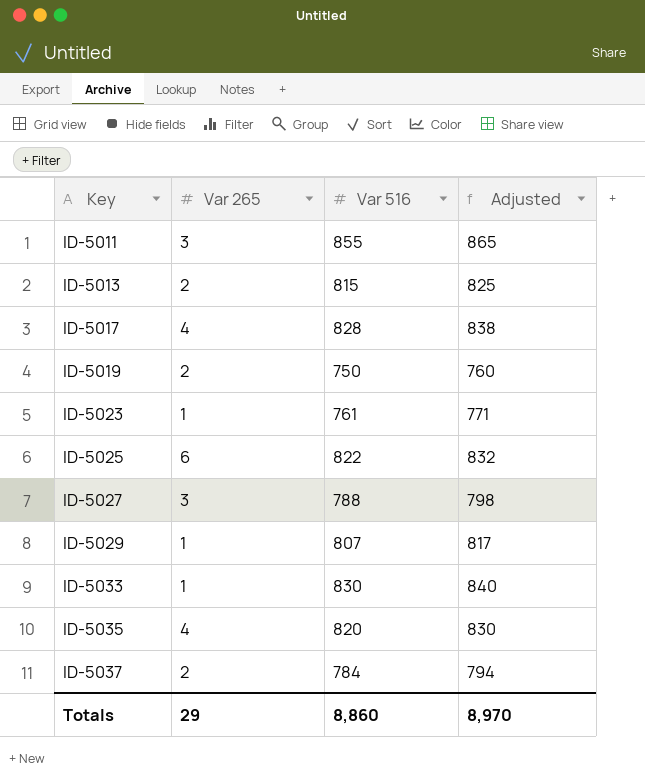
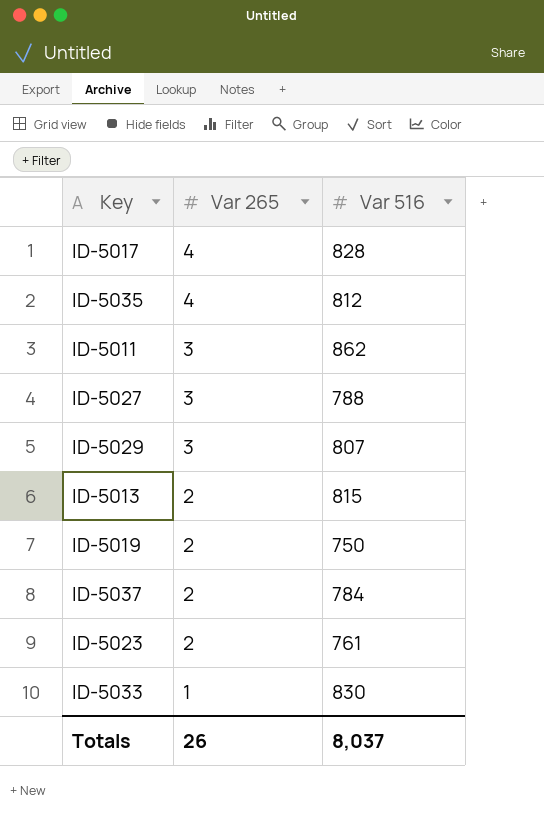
row order: Key ascending -> Var 265 descending
column Adjusted | formula: [Var 516] + 10 -> none
row ID-5025: 6 | 822 | 832 -> none
ID-5035 | Var 516: 820 -> 812
ID-5011 | Var 516: 855 -> 862
ID-5029 | Var 265: 1 -> 3
ID-5023 | Var 265: 1 -> 2
Totals | Var 265: 29 -> 26
Totals | Var 516: 8,860 -> 8,037

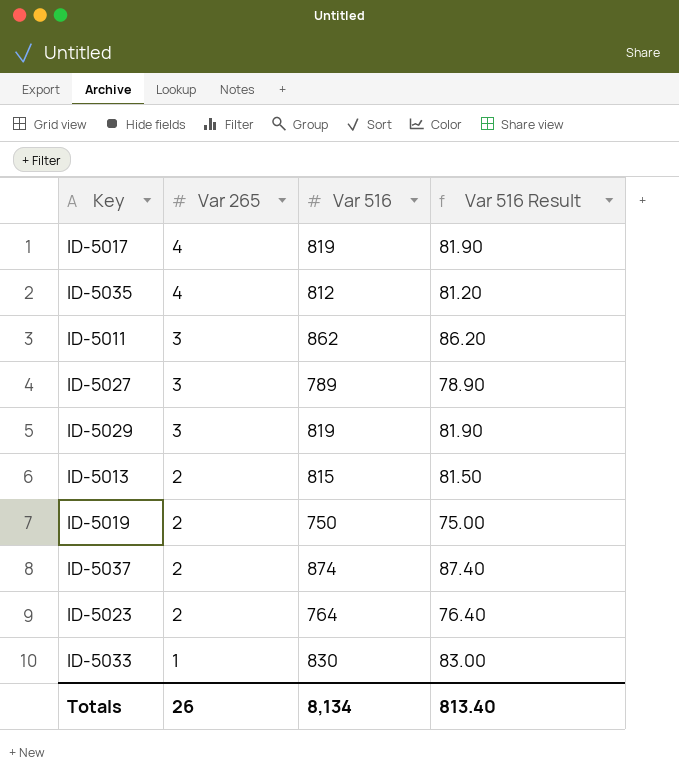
column Var 516 Result | formula: none -> [Var 516] * 0.1
ID-5017 | Var 516: 828 -> 819
ID-5027 | Var 516: 788 -> 789
ID-5029 | Var 516: 807 -> 819
ID-5037 | Var 516: 784 -> 874
ID-5023 | Var 516: 761 -> 764
Totals | Var 516: 8,037 -> 8,134

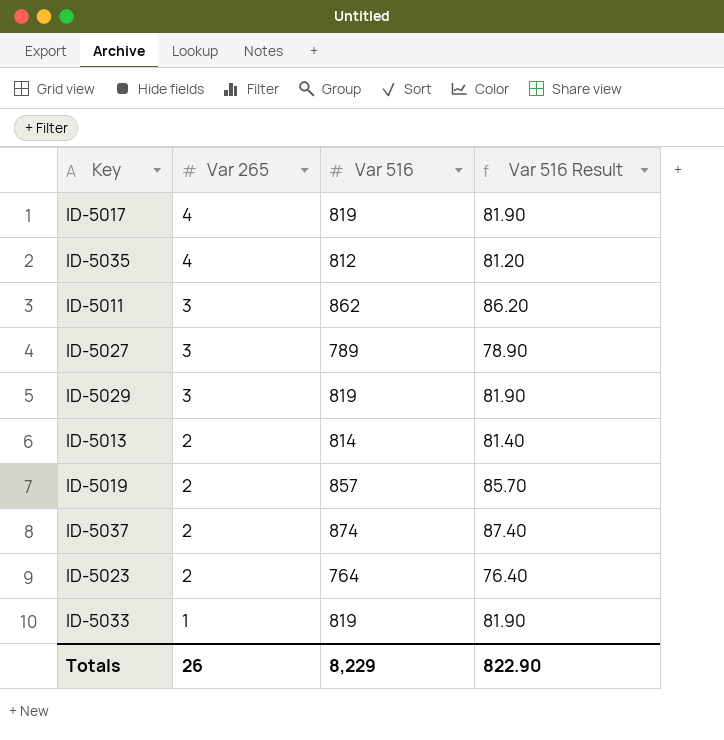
ID-5013 | Var 516: 815 -> 814
ID-5013 | Var 516 Result: 81.50 -> 81.40
ID-5019 | Var 516: 750 -> 857
ID-5019 | Var 516 Result: 75.00 -> 85.70
ID-5033 | Var 516: 830 -> 819
ID-5033 | Var 516 Result: 83.00 -> 81.90
Totals | Var 516: 8,134 -> 8,229
Totals | Var 516 Result: 813.40 -> 822.90

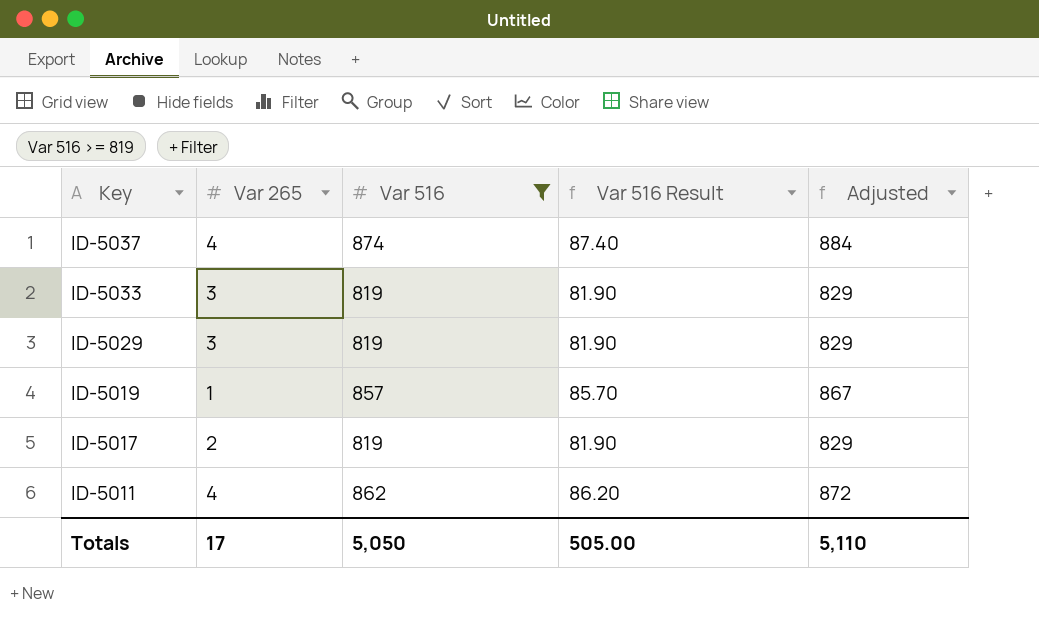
filter: none -> Var 516 >= 819
row order: Var 265 descending -> Key descending
column Adjusted | formula: none -> [Var 516] + 10
ID-5037 | Var 265: 2 -> 4
ID-5033 | Var 265: 1 -> 3
ID-5019 | Var 265: 2 -> 1
ID-5017 | Var 265: 4 -> 2
ID-5011 | Var 265: 3 -> 4
Totals | Var 265: 26 -> 17
Totals | Var 516: 8,229 -> 5,050
Totals | Var 516 Result: 822.90 -> 505.00

